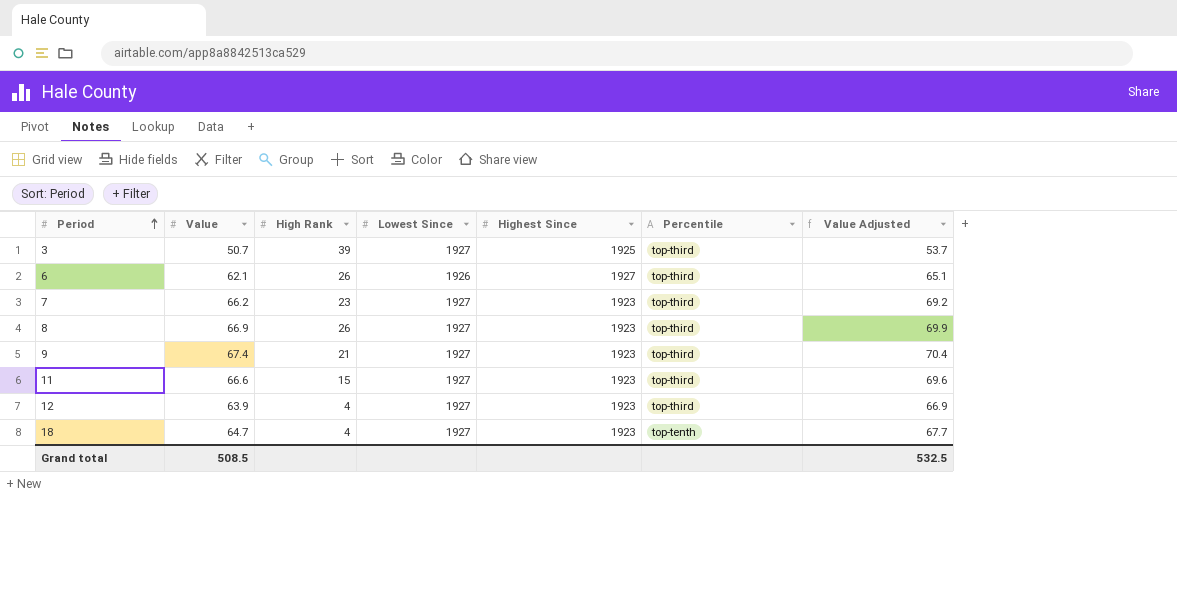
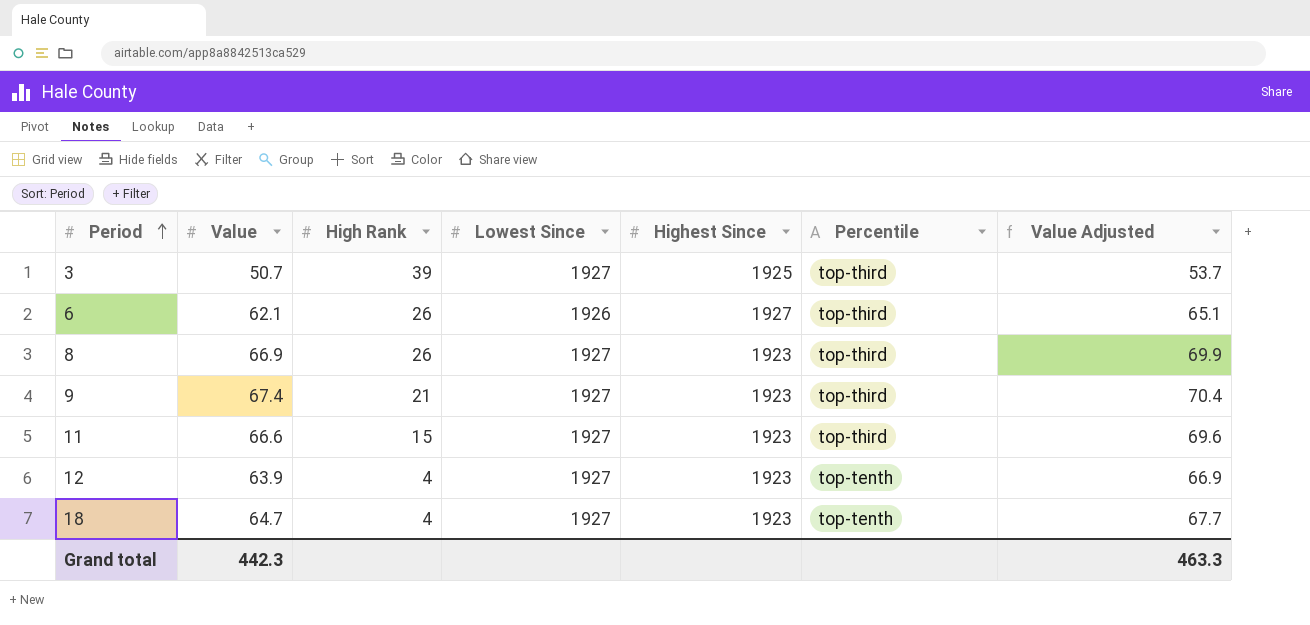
row 7: 66.2 | 23 | 1927 | 1923 | top-third | 69.2 -> none
12 | Percentile: top-third -> top-tenth
Grand total | Value: 508.5 -> 442.3
Grand total | Value Adjusted: 532.5 -> 463.3

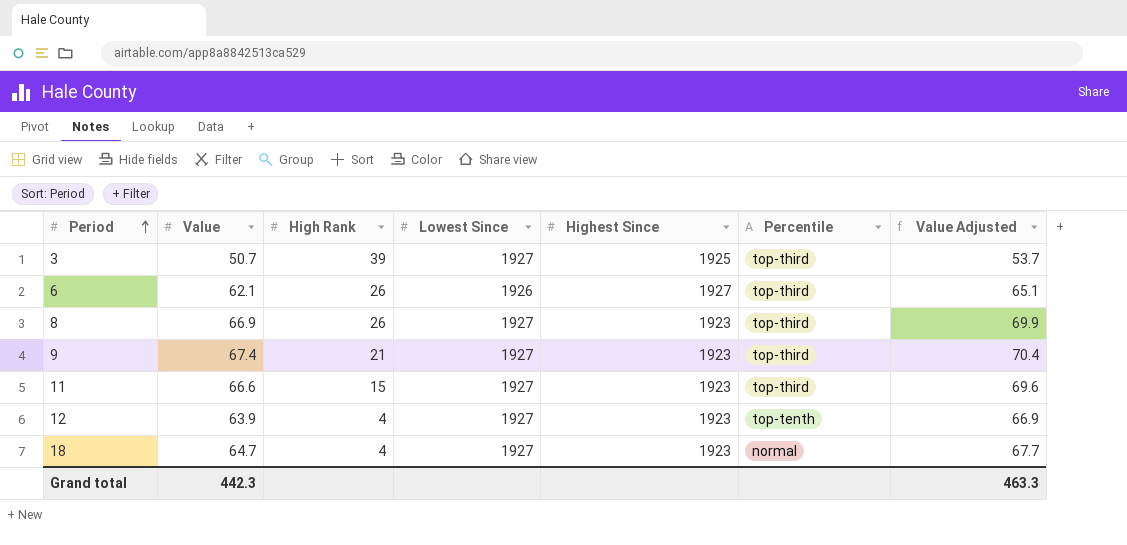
18 | Percentile: top-tenth -> normal

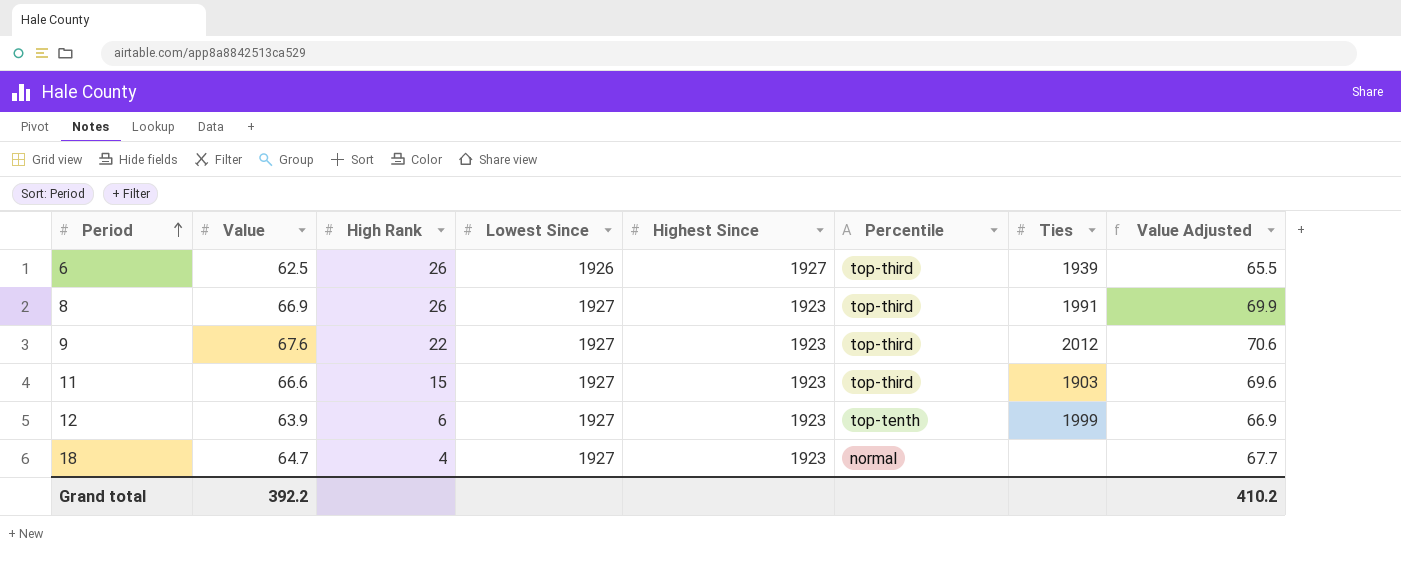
column Ties | position: none -> 7
row 3: 50.7 | 39 | 1927 | 1925 | top-third | 53.7 -> none
6 | Value: 62.1 -> 62.5
6 | Value Adjusted: 65.1 -> 65.5
9 | Value: 67.4 -> 67.6
9 | High Rank: 21 -> 22
9 | Value Adjusted: 70.4 -> 70.6
12 | High Rank: 4 -> 6
Grand total | Value: 442.3 -> 392.2
Grand total | Value Adjusted: 463.3 -> 410.2

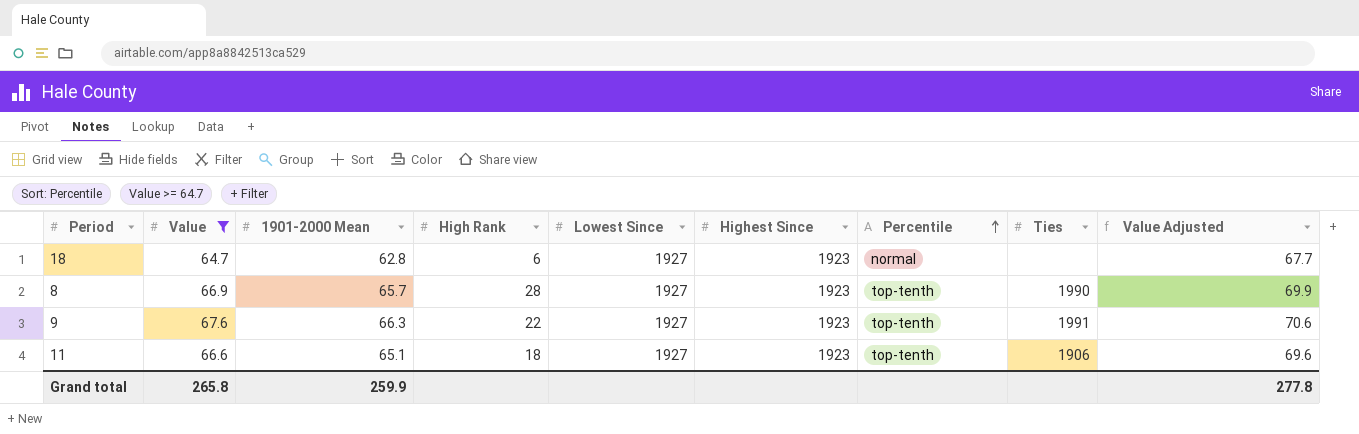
filter: none -> Value >= 64.7
row order: Period ascending -> Percentile ascending
column 1901-2000 Mean | position: none -> 3
18 | High Rank: 4 -> 6
8 | High Rank: 26 -> 28
8 | Percentile: top-third -> top-tenth
8 | Ties: 1991 -> 1990
9 | Percentile: top-third -> top-tenth
9 | Ties: 2012 -> 1991
11 | High Rank: 15 -> 18
11 | Percentile: top-third -> top-tenth
11 | Ties: 1903 -> 1906
Grand total | Value: 392.2 -> 265.8
Grand total | Value Adjusted: 410.2 -> 277.8

